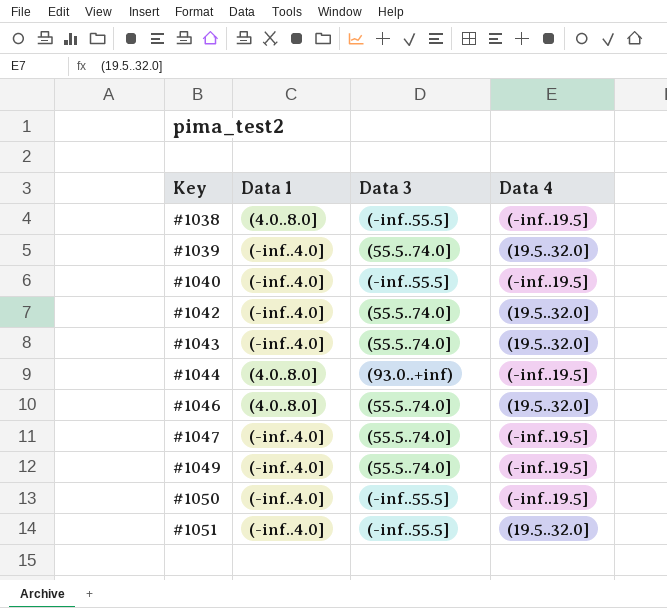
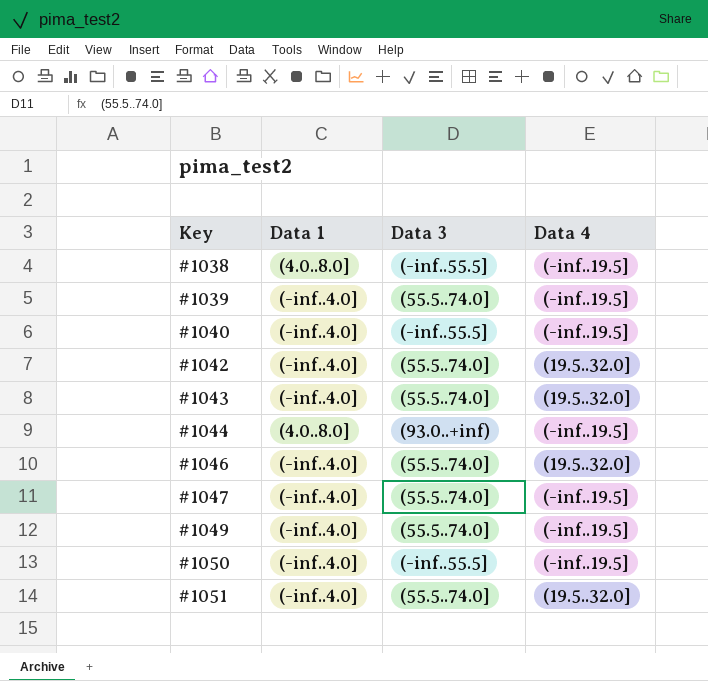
#1039 | Data 4: (19.5..32.0] -> (-inf..19.5]
#1046 | Data 1: (4.0..8.0] -> (-inf..4.0]
#1051 | Data 3: (-inf..55.5] -> (55.5..74.0]

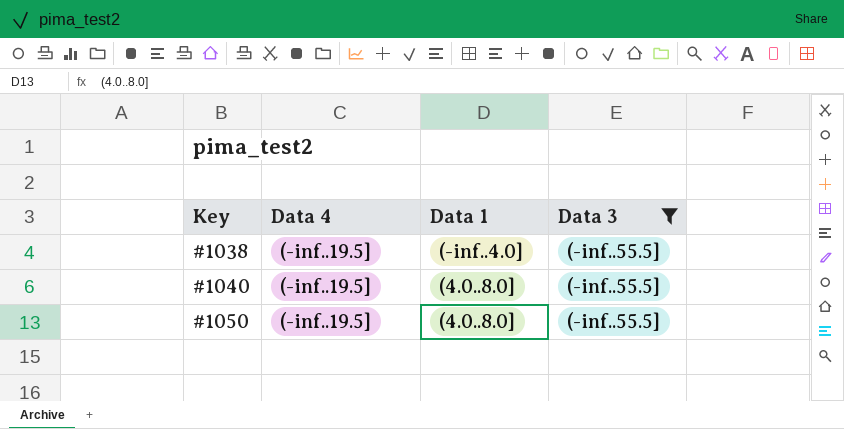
filter: none -> Data 3 = (-inf..55.5]
column Data 4 | position: 4 -> 2
#1038 | Data 1: (4.0..8.0] -> (-inf..4.0]
#1040 | Data 1: (-inf..4.0] -> (4.0..8.0]
#1050 | Data 1: (-inf..4.0] -> (4.0..8.0]

